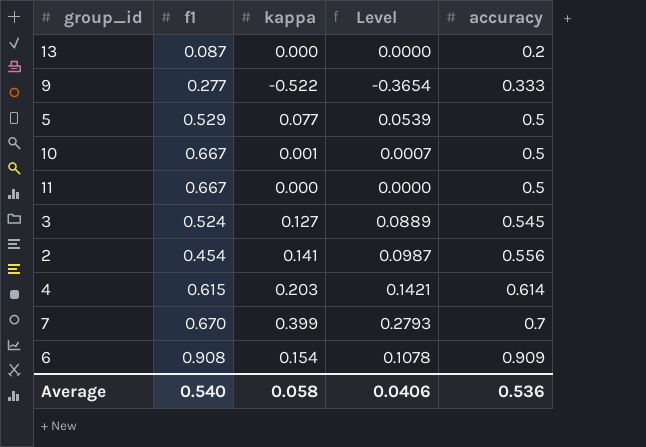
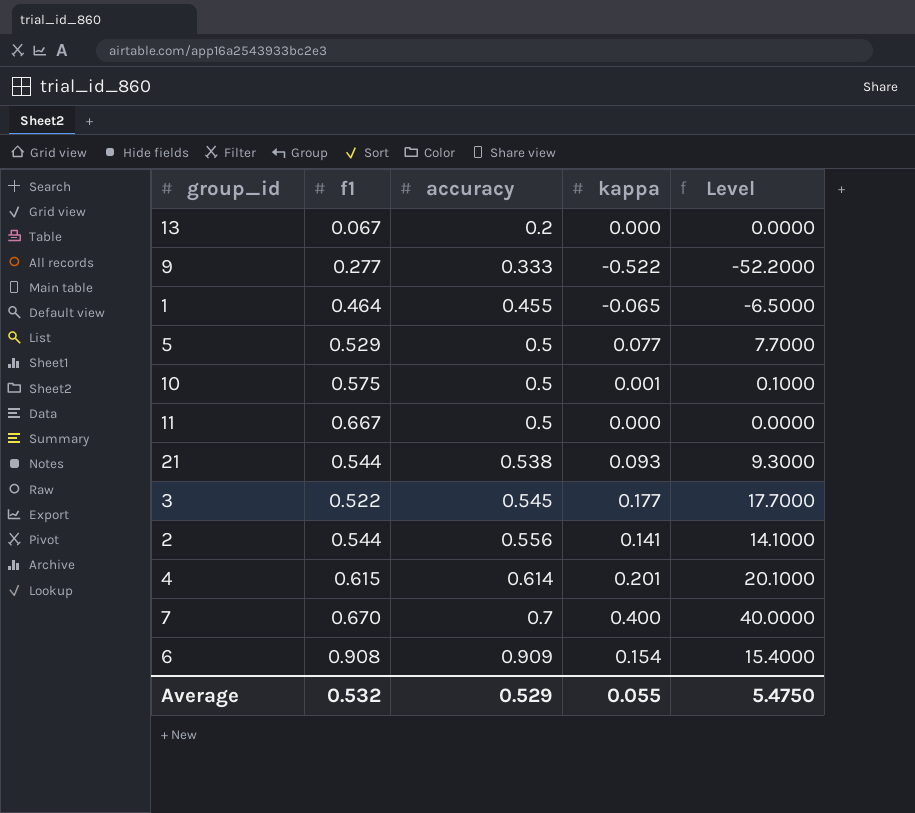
column accuracy | position: 5 -> 3
column Level | formula: [kappa] * 0.7 -> [kappa] * 100
13 | f1: 0.087 -> 0.067
row 1: none -> 0.464 | 0.455 | -0.065 | -6.5000
10 | f1: 0.667 -> 0.575
row 21: none -> 0.544 | 0.538 | 0.093 | 9.3000
3 | f1: 0.524 -> 0.522
3 | kappa: 0.127 -> 0.177
2 | f1: 0.454 -> 0.544
4 | kappa: 0.203 -> 0.201
7 | kappa: 0.399 -> 0.400
Average | f1: 0.540 -> 0.532
Average | accuracy: 0.536 -> 0.529
Average | kappa: 0.058 -> 0.055
Average | Level: 0.0406 -> 5.4750

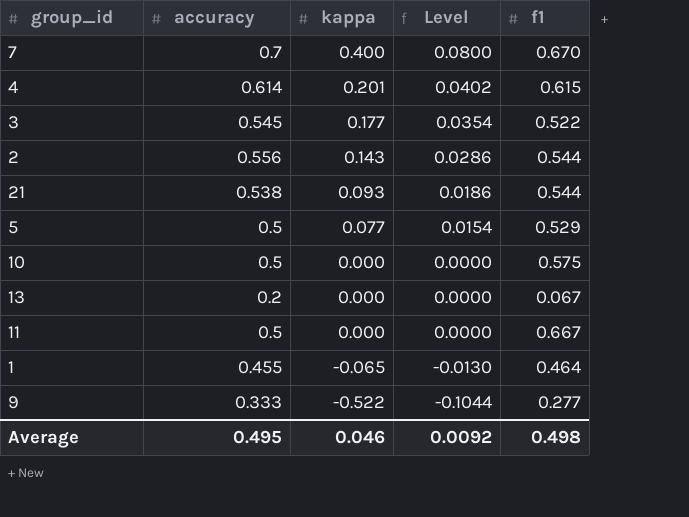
row order: accuracy ascending -> kappa descending
column Level | formula: [kappa] * 100 -> [kappa] * 0.2
column f1 | position: 2 -> 5
row 6: 0.908 | 0.909 | 0.154 | 15.4000 -> none
2 | kappa: 0.141 -> 0.143
10 | kappa: 0.001 -> 0.000
Average | accuracy: 0.529 -> 0.495
Average | kappa: 0.055 -> 0.046
Average | Level: 5.4750 -> 0.0092
Average | f1: 0.532 -> 0.498

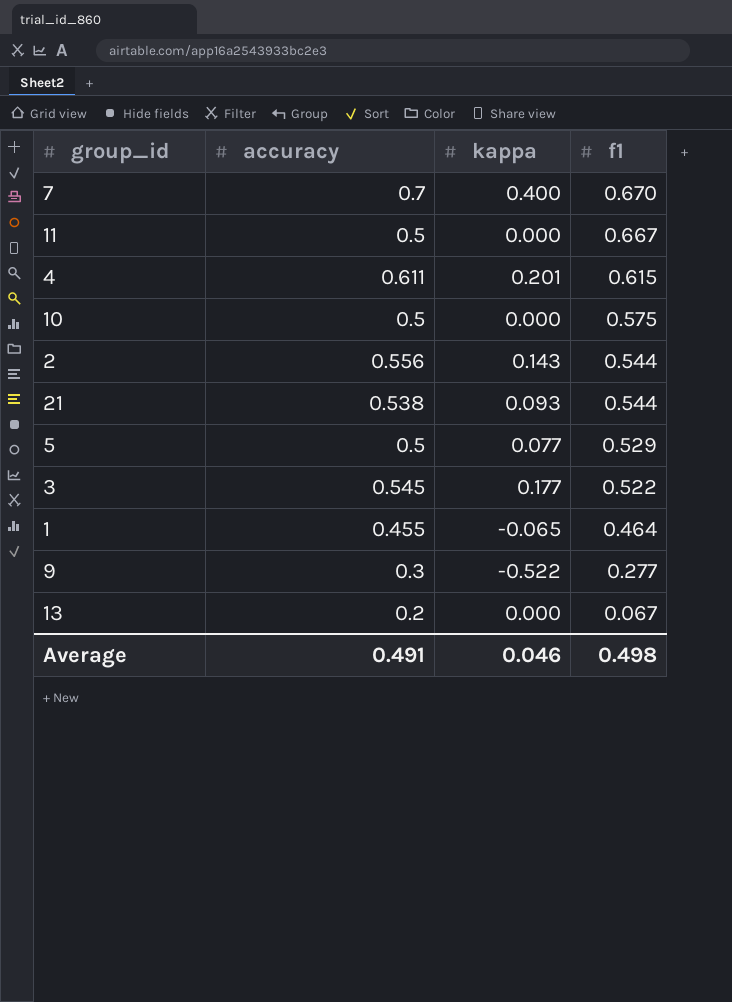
row order: kappa descending -> f1 descending
column Level | formula: [kappa] * 0.2 -> none
4 | accuracy: 0.614 -> 0.611
9 | accuracy: 0.333 -> 0.3
Average | accuracy: 0.495 -> 0.491

